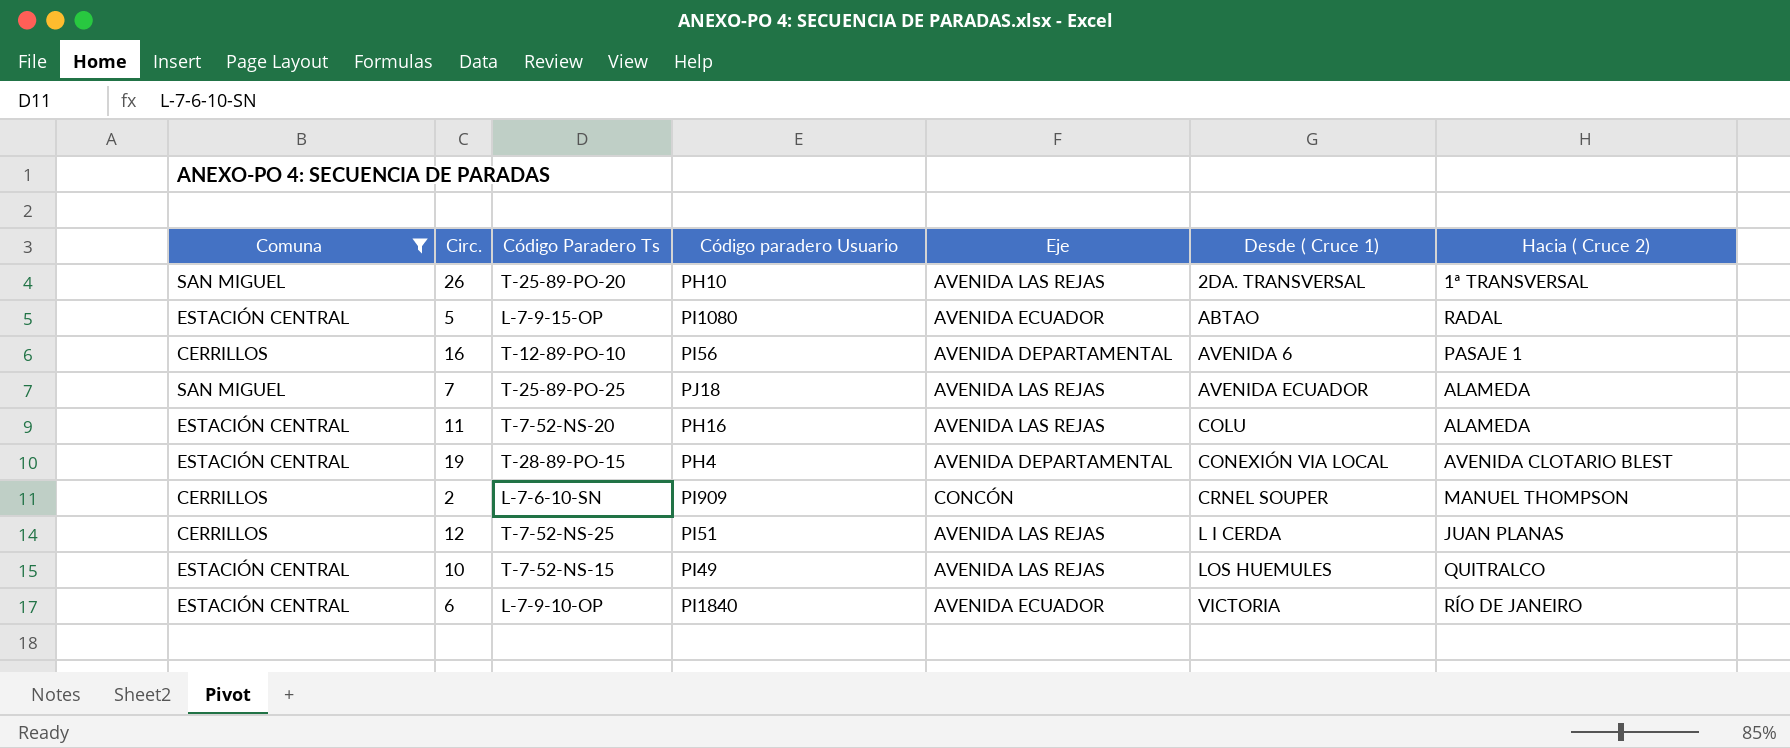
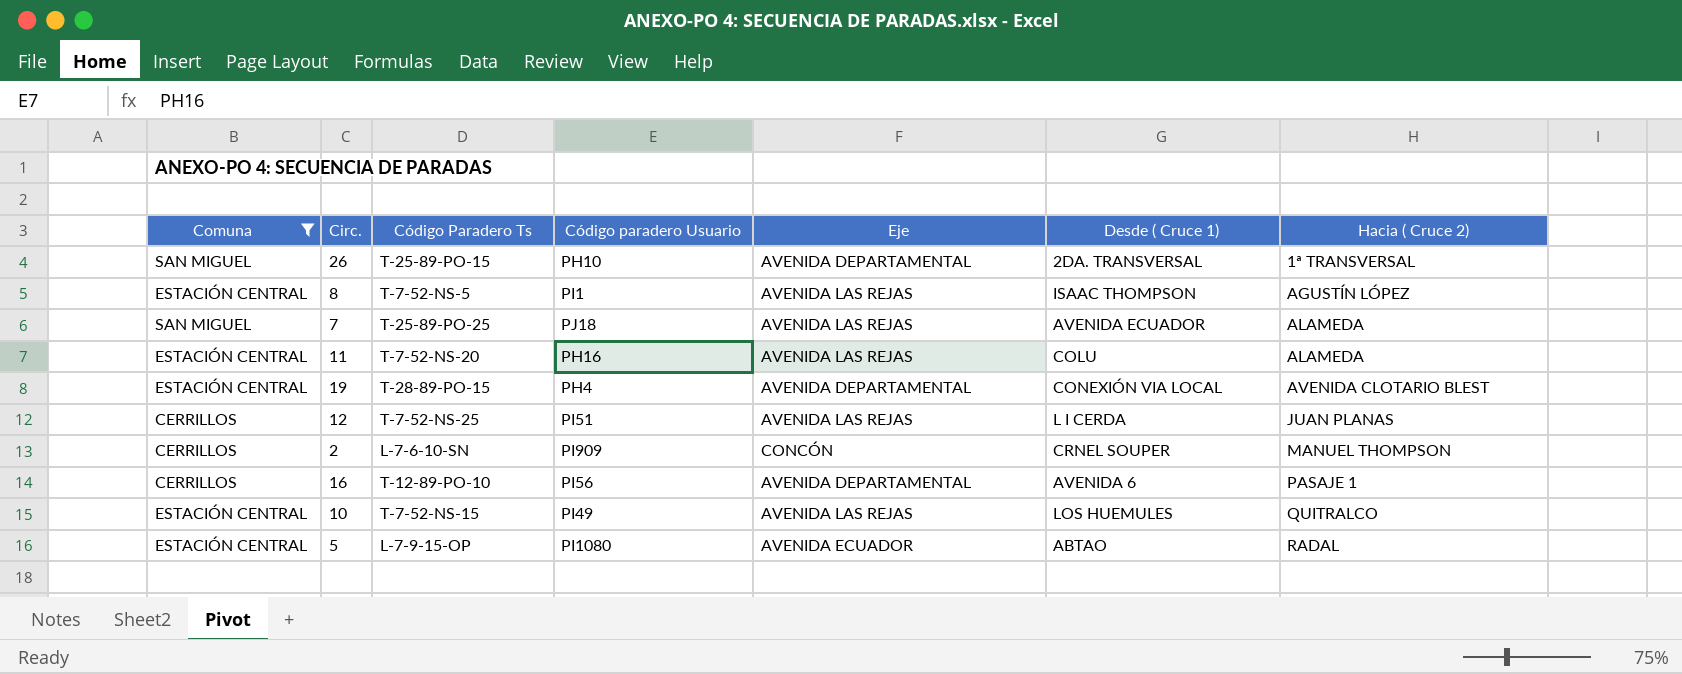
row order: Desde ( Cruce 1) ascending -> Hacia ( Cruce 2) ascending
row 6: ESTACIÓN CENTRAL | L-7-9-10-OP | PI1840 | AVENIDA ECUADOR | VICTORIA | RÍO DE JANEIRO -> none
26 | Código Paradero Ts: T-25-89-PO-20 -> T-25-89-PO-15
26 | Eje: AVENIDA LAS REJAS -> AVENIDA DEPARTAMENTAL
row 8: none -> ESTACIÓN CENTRAL | T-7-52-NS-5 | PI1 | AVENIDA LAS REJAS | ISAAC THOMPSON | AGUSTÍN LÓPEZ

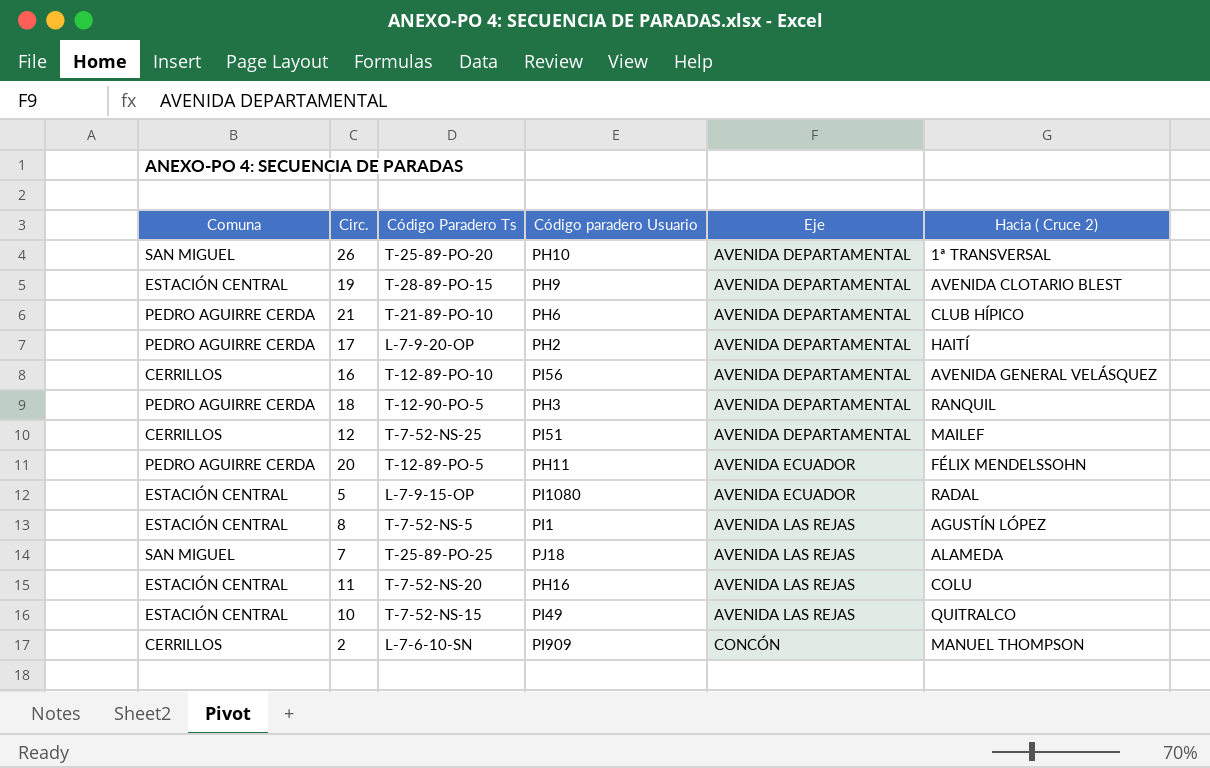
filter: Comuna != PEDRO AGUIRRE CERDA -> none
row order: Hacia ( Cruce 2) ascending -> Eje ascending
column Desde ( Cruce 1) | position: 6 -> none
26 | Código Paradero Ts: T-25-89-PO-15 -> T-25-89-PO-20
19 | Código paradero Usuario: PH4 -> PH9
16 | Hacia ( Cruce 2): PASAJE 1 -> AVENIDA GENERAL VELÁSQUEZ
12 | Eje: AVENIDA LAS REJAS -> AVENIDA DEPARTAMENTAL
12 | Hacia ( Cruce 2): JUAN PLANAS -> MAILEF
11 | Hacia ( Cruce 2): ALAMEDA -> COLU

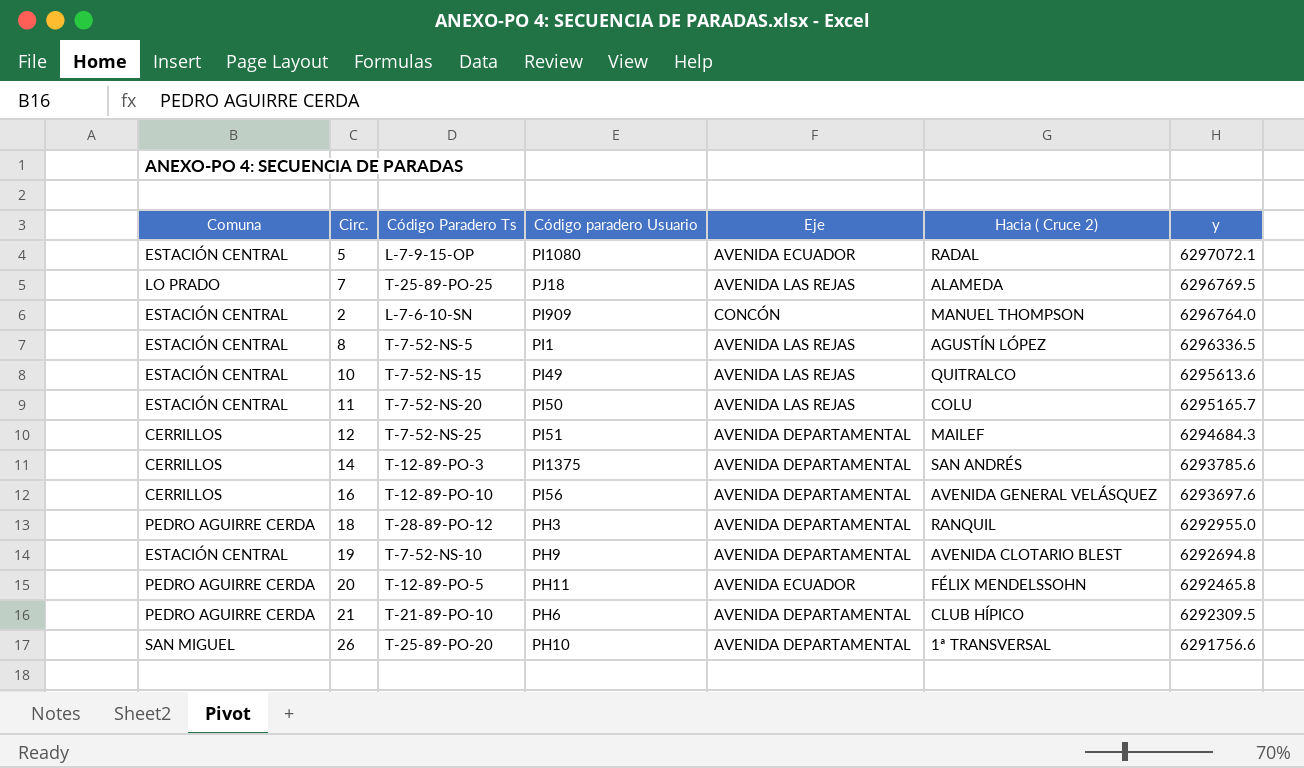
row order: Eje ascending -> y descending
column y | position: none -> 7
row 17: PEDRO AGUIRRE CERDA | L-7-9-20-OP | PH2 | AVENIDA DEPARTAMENTAL | HAITÍ -> none
7 | Comuna: SAN MIGUEL -> LO PRADO
2 | Comuna: CERRILLOS -> ESTACIÓN CENTRAL
11 | Código paradero Usuario: PH16 -> PI50
row 14: none -> CERRILLOS | T-12-89-PO-3 | PI1375 | AVENIDA DEPARTAMENTAL | SAN ANDRÉS | 6293785.6
18 | Código Paradero Ts: T-12-90-PO-5 -> T-28-89-PO-12
19 | Código Paradero Ts: T-28-89-PO-15 -> T-7-52-NS-10

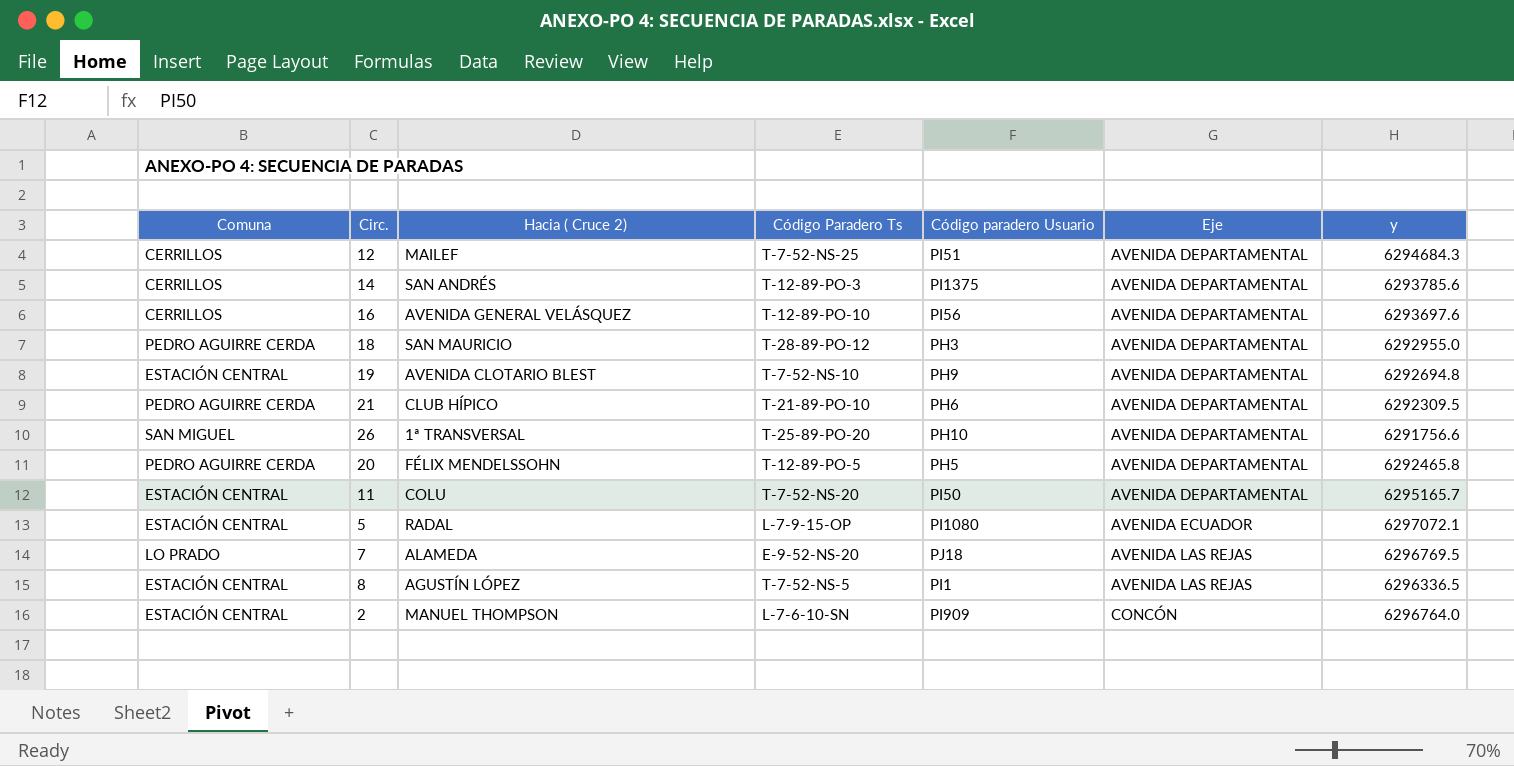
row order: y descending -> Eje ascending
column Hacia ( Cruce 2) | position: 6 -> 3
row 10: ESTACIÓN CENTRAL | T-7-52-NS-15 | PI49 | AVENIDA LAS REJAS | QUITRALCO | 6295613.6 -> none
18 | Hacia ( Cruce 2): RANQUIL -> SAN MAURICIO
20 | Código paradero Usuario: PH11 -> PH5
20 | Eje: AVENIDA ECUADOR -> AVENIDA DEPARTAMENTAL
11 | Eje: AVENIDA LAS REJAS -> AVENIDA DEPARTAMENTAL
7 | Código Paradero Ts: T-25-89-PO-25 -> E-9-52-NS-20

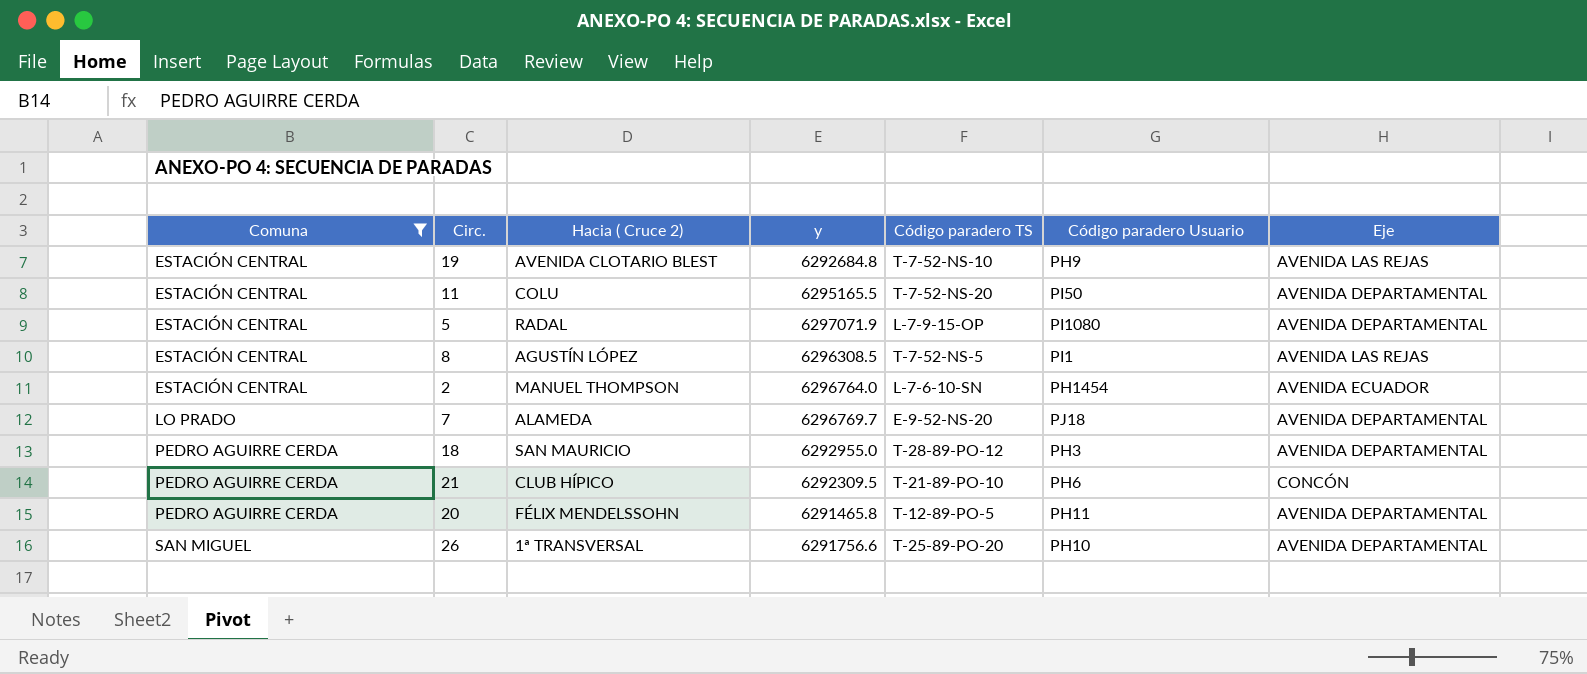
filter: none -> Comuna != CERRILLOS
row order: Eje ascending -> Comuna ascending
column y | position: 7 -> 4
column name: Código Paradero Ts -> Código paradero TS
19 | y: 6292694.8 -> 6292684.8
19 | Eje: AVENIDA DEPARTAMENTAL -> AVENIDA LAS REJAS
11 | y: 6295165.7 -> 6295165.5
5 | y: 6297072.1 -> 6297071.9
5 | Eje: AVENIDA ECUADOR -> AVENIDA DEPARTAMENTAL
8 | y: 6296336.5 -> 6296308.5
2 | Código paradero Usuario: PI909 -> PH1454
2 | Eje: CONCÓN -> AVENIDA ECUADOR
7 | y: 6296769.5 -> 6296769.7
7 | Eje: AVENIDA LAS REJAS -> AVENIDA DEPARTAMENTAL
21 | Eje: AVENIDA DEPARTAMENTAL -> CONCÓN
20 | y: 6292465.8 -> 6291465.8
20 | Código paradero Usuario: PH5 -> PH11

